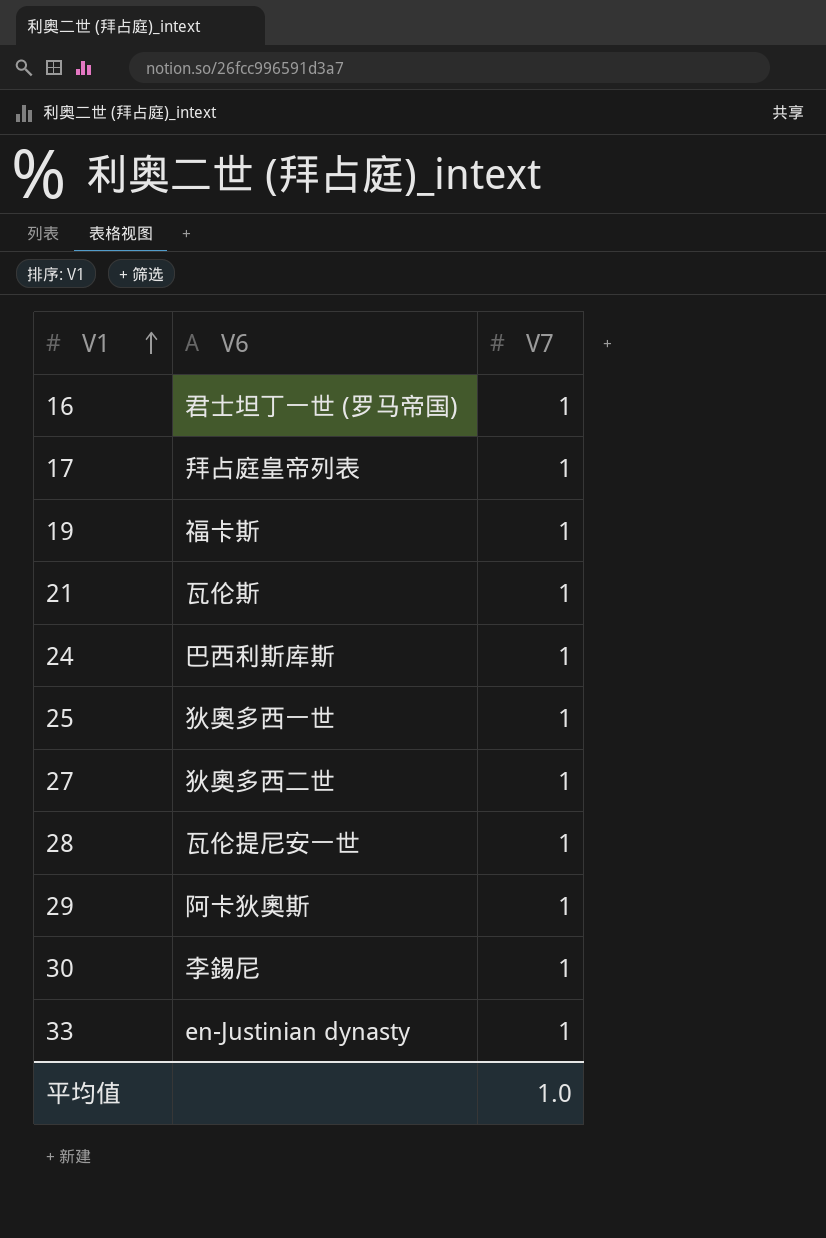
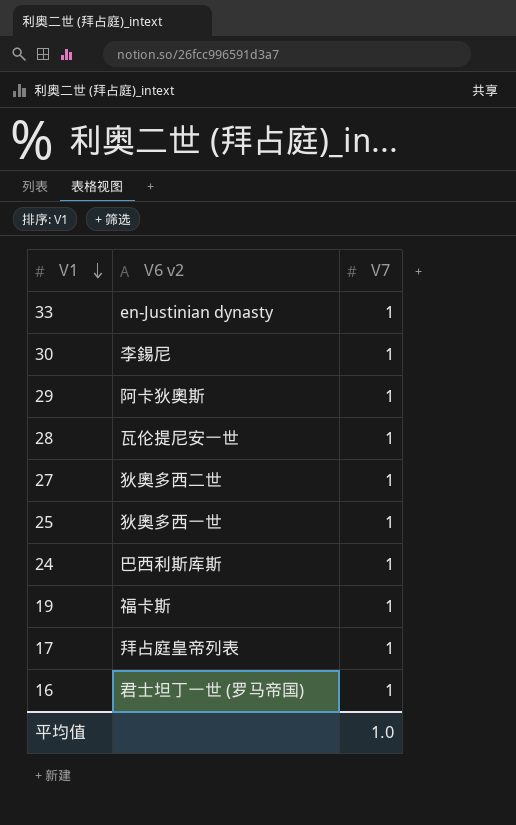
row order: V1 ascending -> V1 descending
column name: V6 -> V6 v2
row 21: 瓦伦斯 | 1 -> none

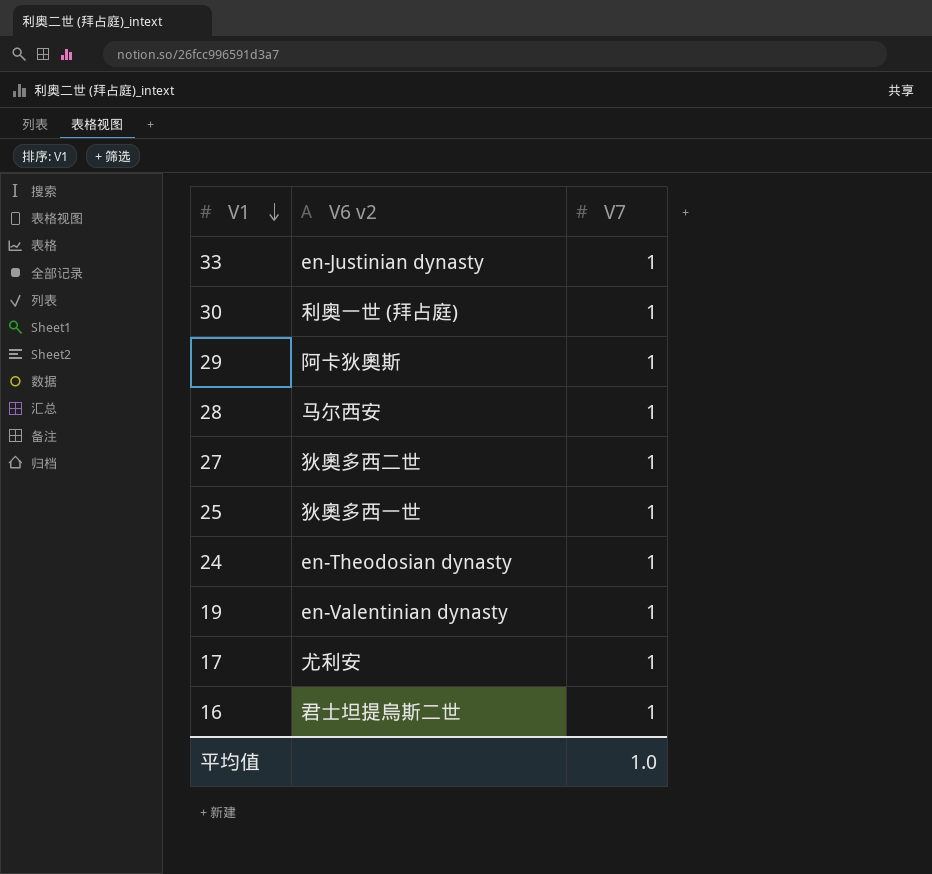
30 | V6 v2: 李錫尼 -> 利奥一世 (拜占庭)
28 | V6 v2: 瓦伦提尼安一世 -> 马尔西安
24 | V6 v2: 巴西利斯库斯 -> en-Theodosian dynasty
19 | V6 v2: 福卡斯 -> en-Valentinian dynasty
17 | V6 v2: 拜占庭皇帝列表 -> 尤利安
16 | V6 v2: 君士坦丁一世 (罗马帝国) -> 君士坦提烏斯二世

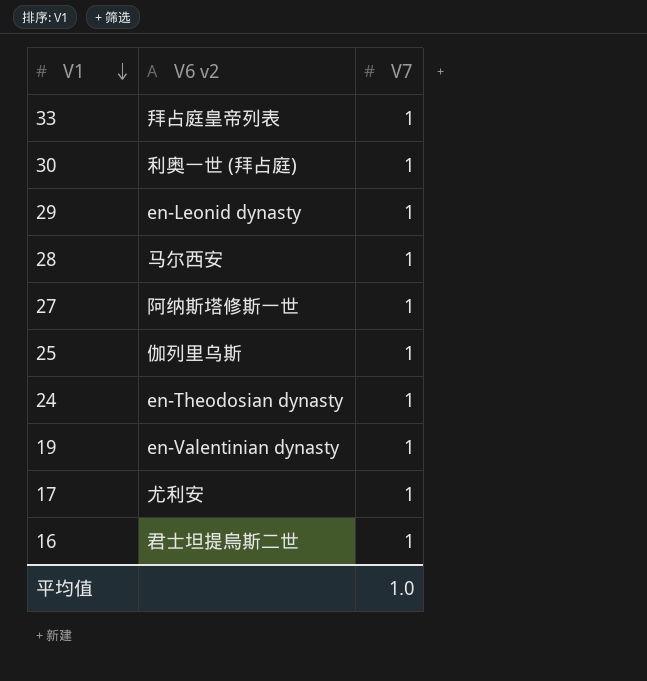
33 | V6 v2: en-Justinian dynasty -> 拜占庭皇帝列表
29 | V6 v2: 阿卡狄奧斯 -> en-Leonid dynasty
27 | V6 v2: 狄奧多西二世 -> 阿纳斯塔修斯一世
25 | V6 v2: 狄奧多西一世 -> 伽列里乌斯

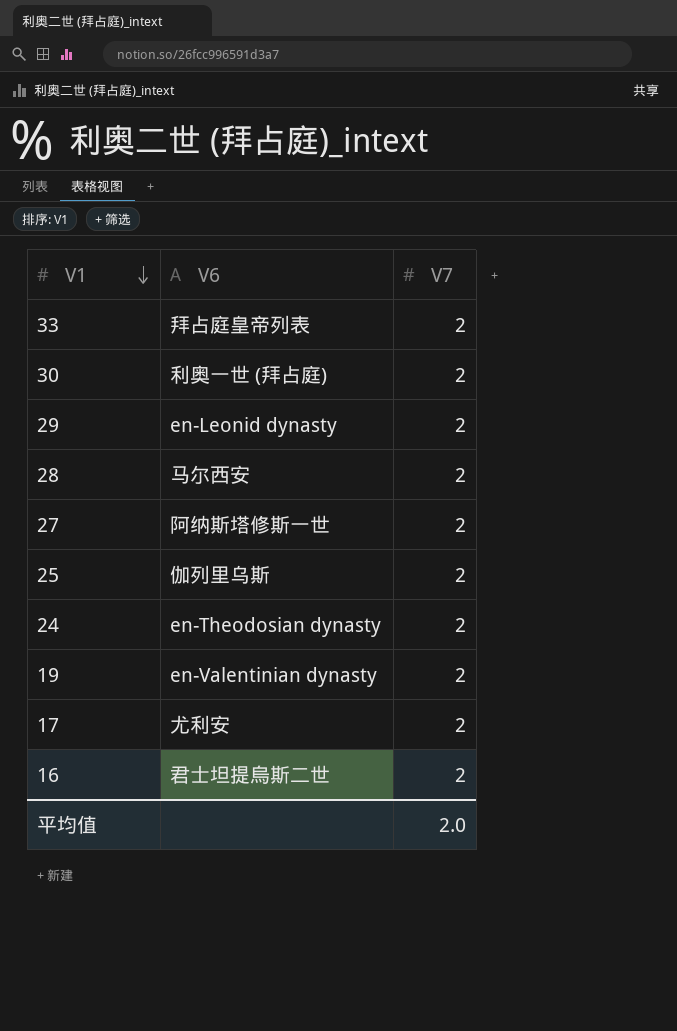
column name: V6 v2 -> V6
33 | V7: 1 -> 2
30 | V7: 1 -> 2
29 | V7: 1 -> 2
28 | V7: 1 -> 2
27 | V7: 1 -> 2
25 | V7: 1 -> 2
24 | V7: 1 -> 2
19 | V7: 1 -> 2
17 | V7: 1 -> 2
16 | V7: 1 -> 2
平均值 | V7: 1.0 -> 2.0

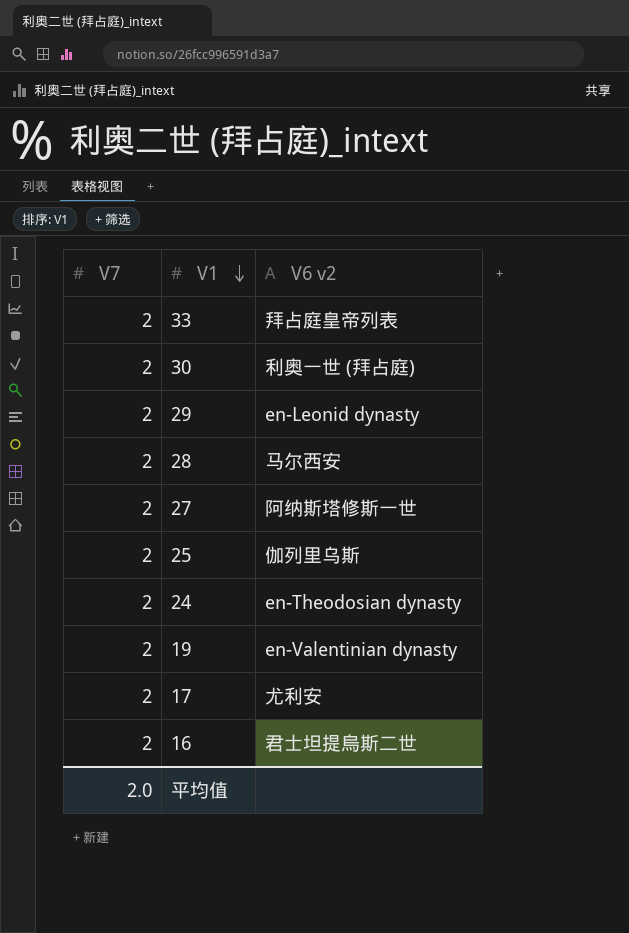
column V7 | position: 3 -> 1
column name: V6 -> V6 v2

